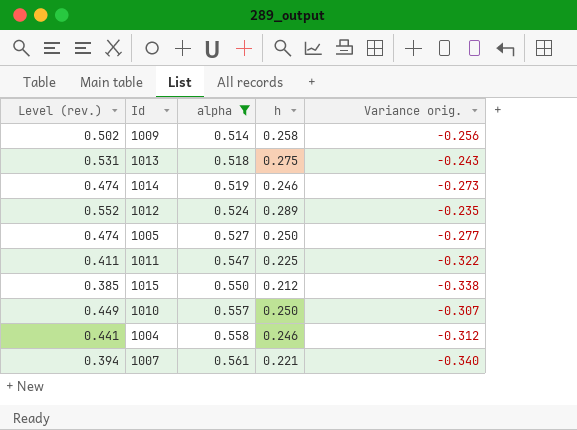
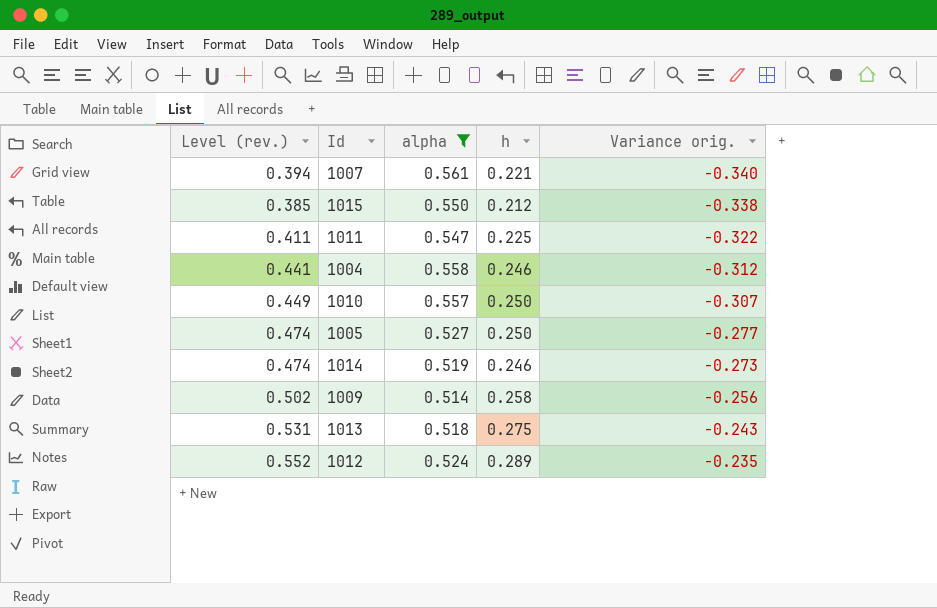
row order: alpha ascending -> Variance orig. ascending

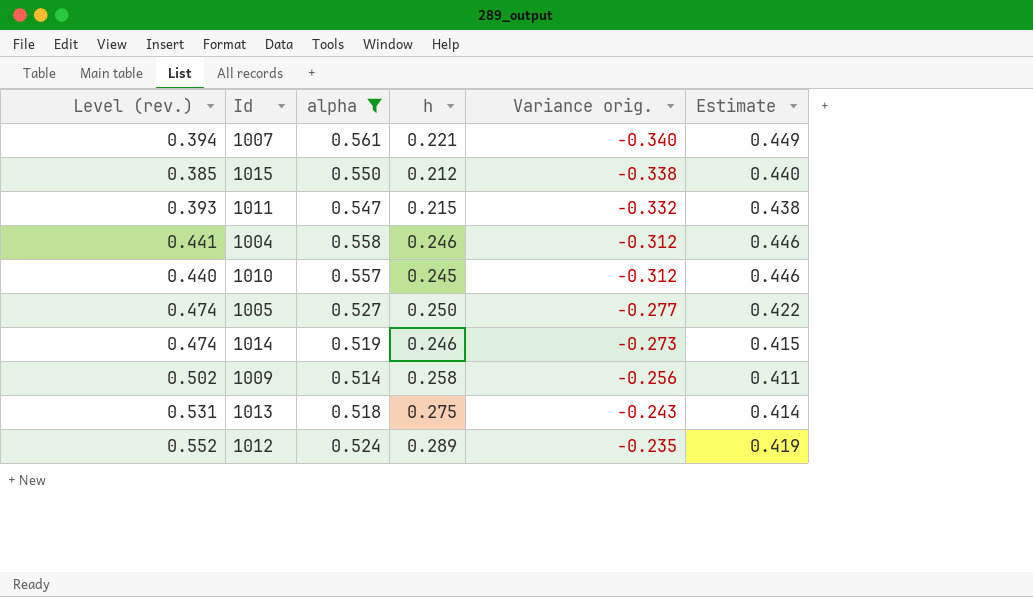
column Estimate | formula: none -> [alpha] * 0.8
1011 | Level (rev.): 0.411 -> 0.393
1011 | h: 0.225 -> 0.215
1011 | Variance orig.: -0.322 -> -0.332
1010 | Level (rev.): 0.449 -> 0.440
1010 | h: 0.250 -> 0.245
1010 | Variance orig.: -0.307 -> -0.312

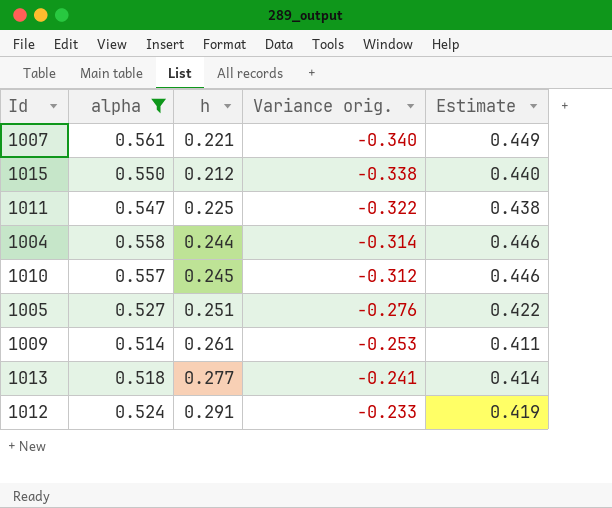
column Level (rev.) | formula: [h] / [alpha] -> none
row 1014: 0.474 | 0.519 | 0.246 | -0.273 | 0.415 -> none
1011 | h: 0.215 -> 0.225
1011 | Variance orig.: -0.332 -> -0.322
1004 | h: 0.246 -> 0.244
1004 | Variance orig.: -0.312 -> -0.314
1005 | h: 0.250 -> 0.251
1005 | Variance orig.: -0.277 -> -0.276
1009 | h: 0.258 -> 0.261
1009 | Variance orig.: -0.256 -> -0.253
1013 | h: 0.275 -> 0.277
1013 | Variance orig.: -0.243 -> -0.241
1012 | h: 0.289 -> 0.291
1012 | Variance orig.: -0.235 -> -0.233

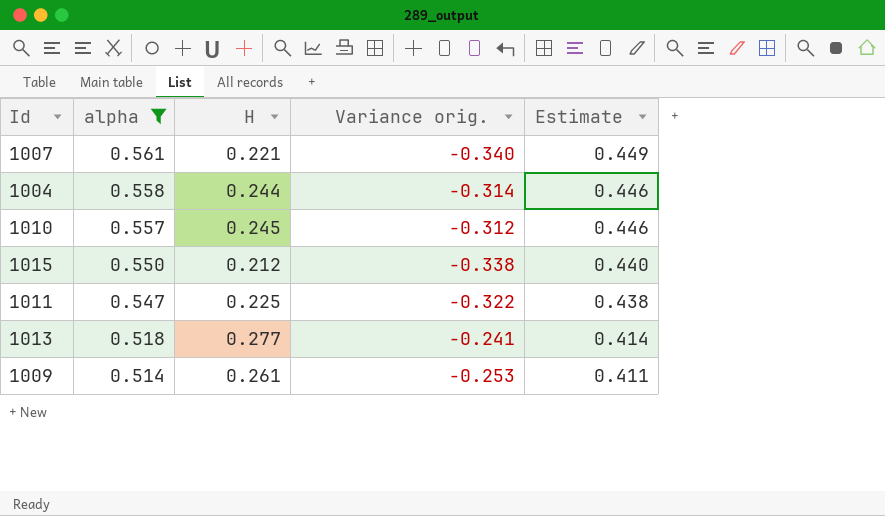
row order: Variance orig. ascending -> alpha descending
column name: h -> H
row 1005: 0.527 | 0.251 | -0.276 | 0.422 -> none
row 1012: 0.524 | 0.291 | -0.233 | 0.419 -> none

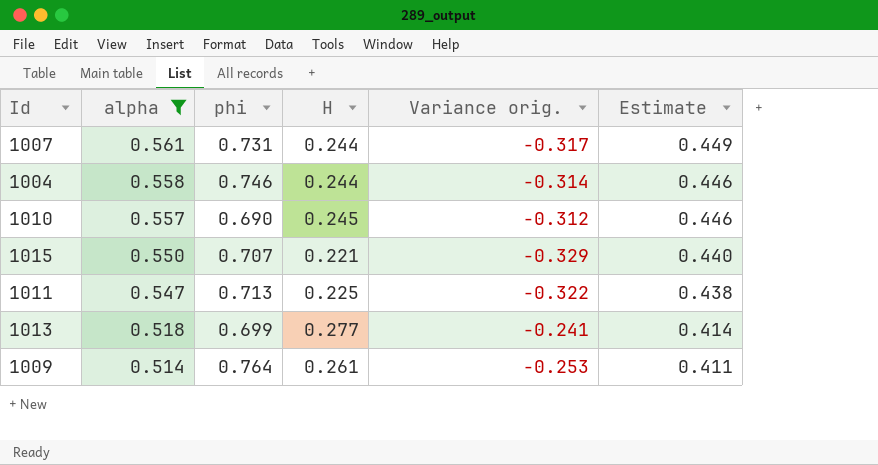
column phi | position: none -> 3
1007 | H: 0.221 -> 0.244
1007 | Variance orig.: -0.340 -> -0.317
1015 | H: 0.212 -> 0.221
1015 | Variance orig.: -0.338 -> -0.329

